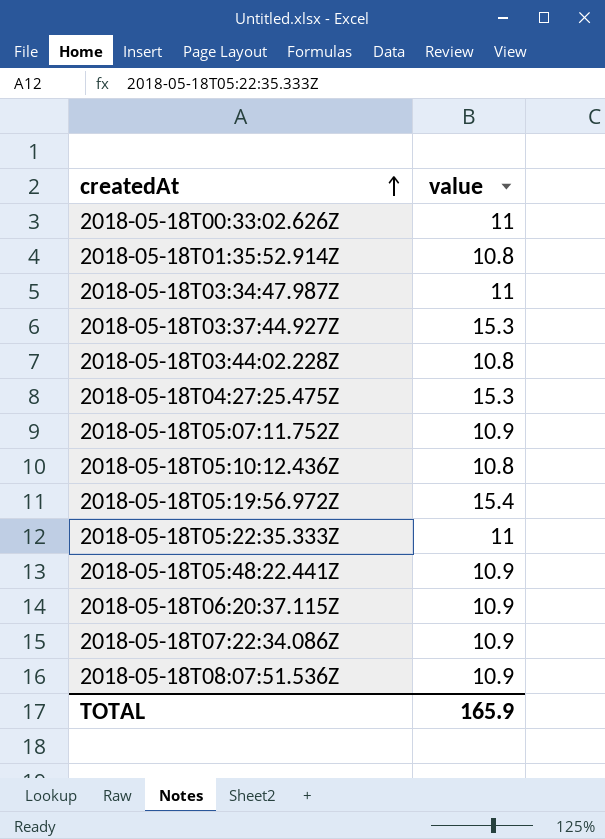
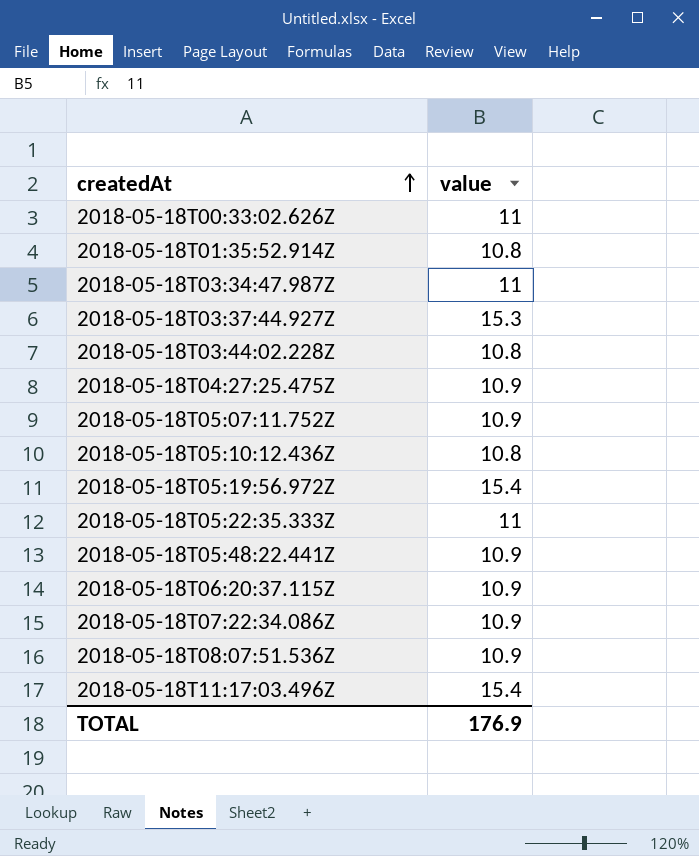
2018-05-18T04:27:25.475Z | value: 15.3 -> 10.9
row 2018-05-18T11:17:03.496Z: none -> 15.4
TOTAL | value: 165.9 -> 176.9

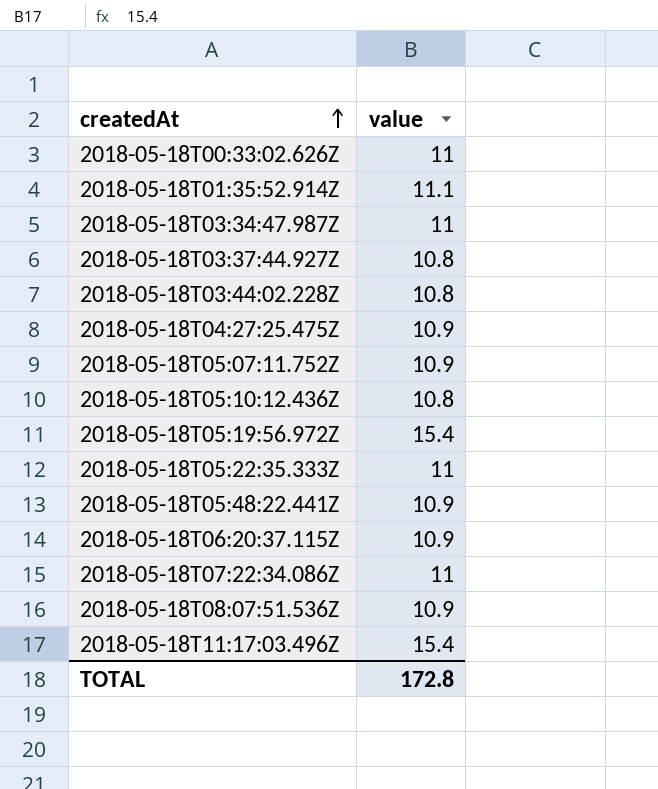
2018-05-18T01:35:52.914Z | value: 10.8 -> 11.1
2018-05-18T03:37:44.927Z | value: 15.3 -> 10.8
2018-05-18T07:22:34.086Z | value: 10.9 -> 11
TOTAL | value: 176.9 -> 172.8

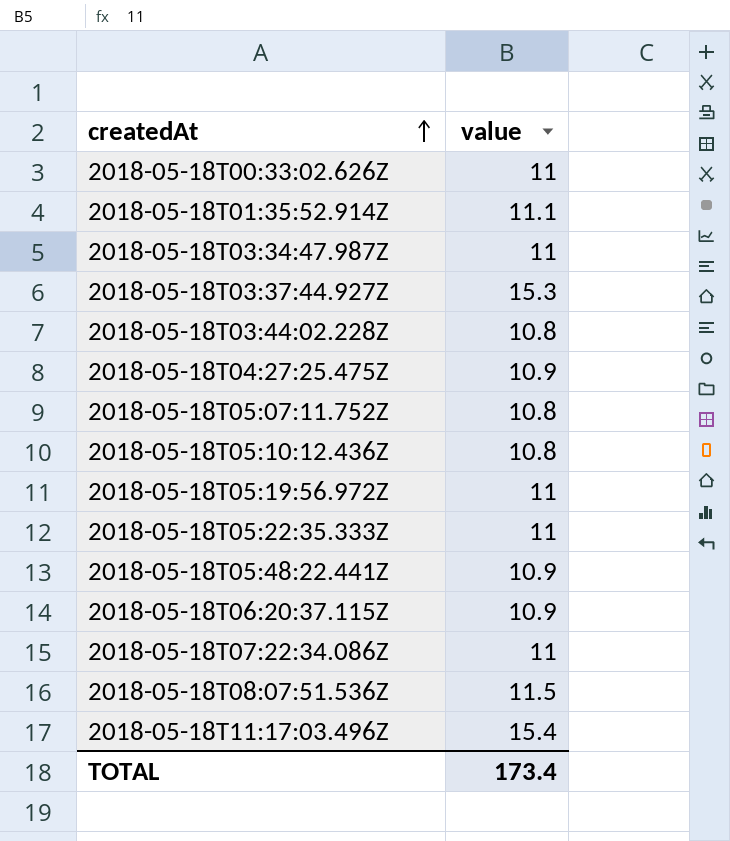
2018-05-18T03:37:44.927Z | value: 10.8 -> 15.3
2018-05-18T05:07:11.752Z | value: 10.9 -> 10.8
2018-05-18T05:19:56.972Z | value: 15.4 -> 11
2018-05-18T08:07:51.536Z | value: 10.9 -> 11.5
TOTAL | value: 172.8 -> 173.4

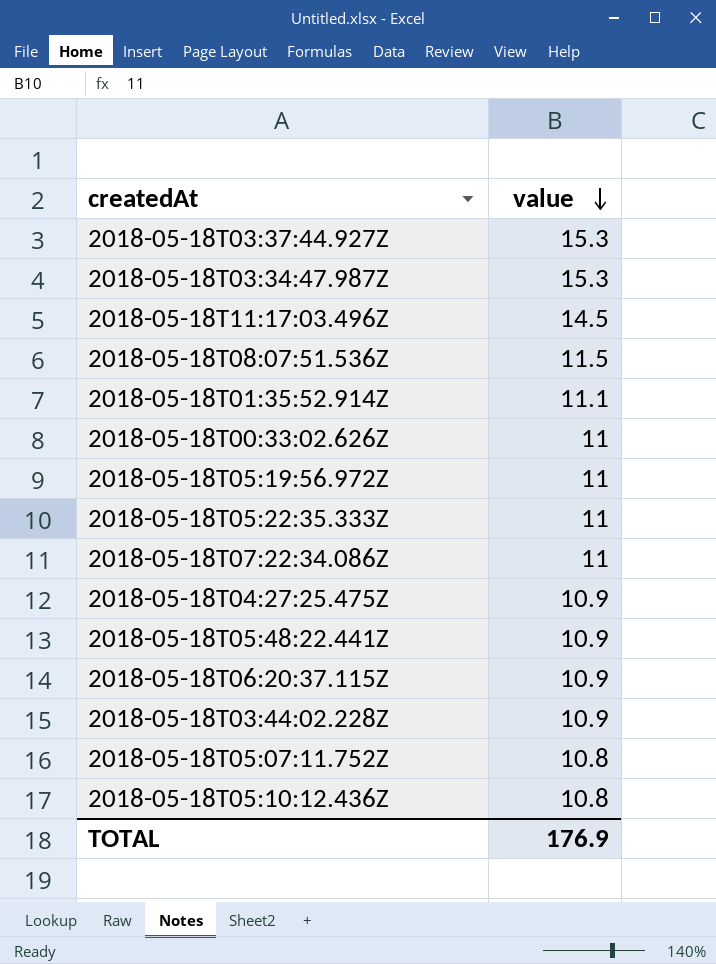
row order: createdAt ascending -> value descending
2018-05-18T03:34:47.987Z | value: 11 -> 15.3
2018-05-18T11:17:03.496Z | value: 15.4 -> 14.5
2018-05-18T03:44:02.228Z | value: 10.8 -> 10.9
TOTAL | value: 173.4 -> 176.9

